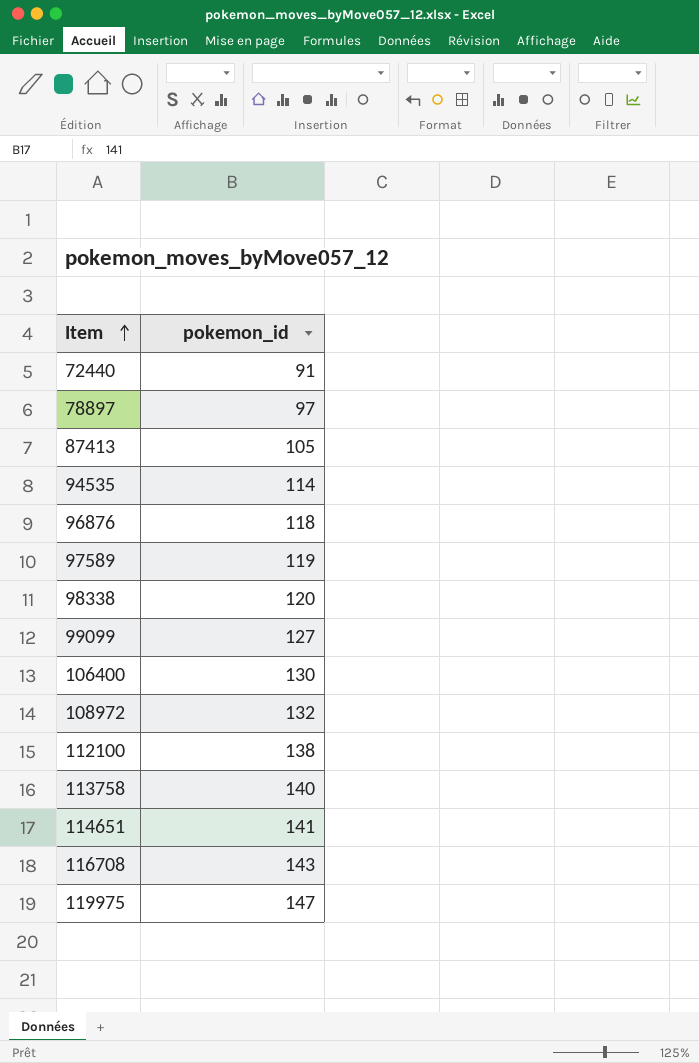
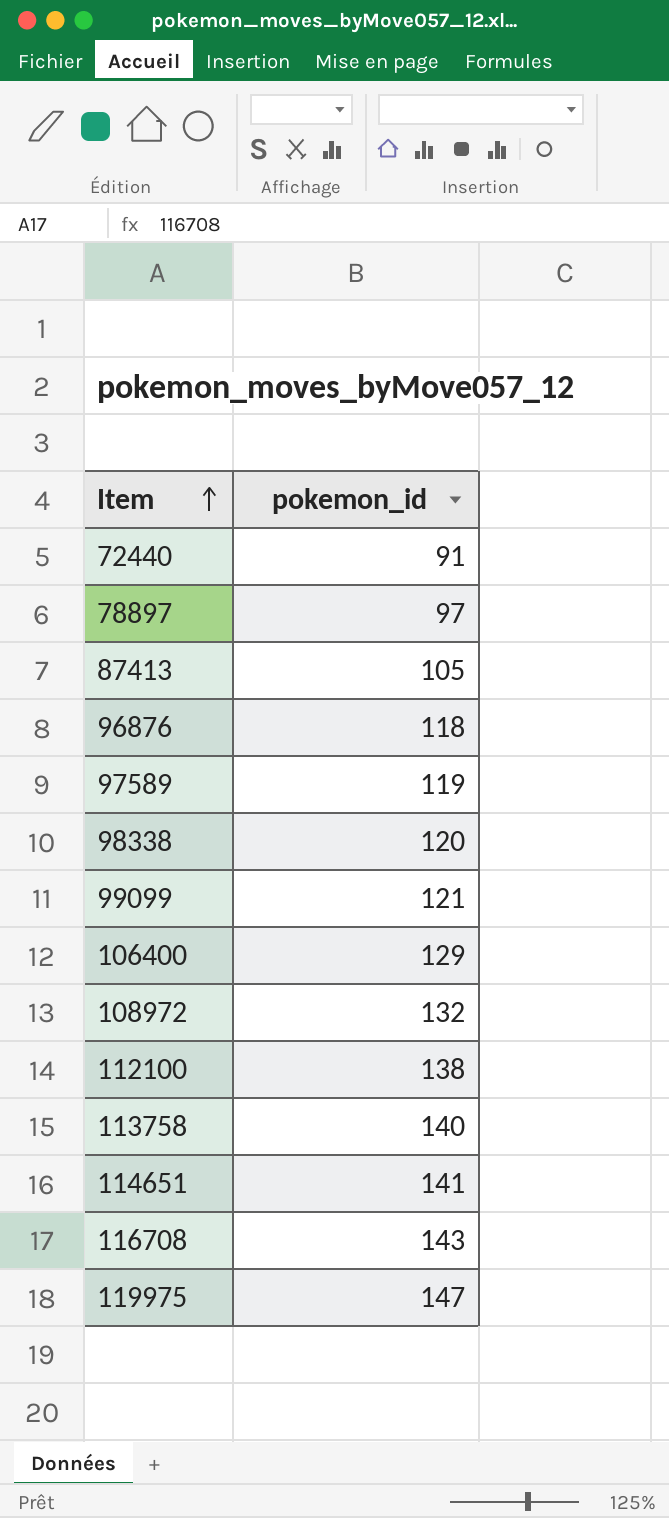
row 94535: 114 -> none
99099 | pokemon_id: 127 -> 121
106400 | pokemon_id: 130 -> 129

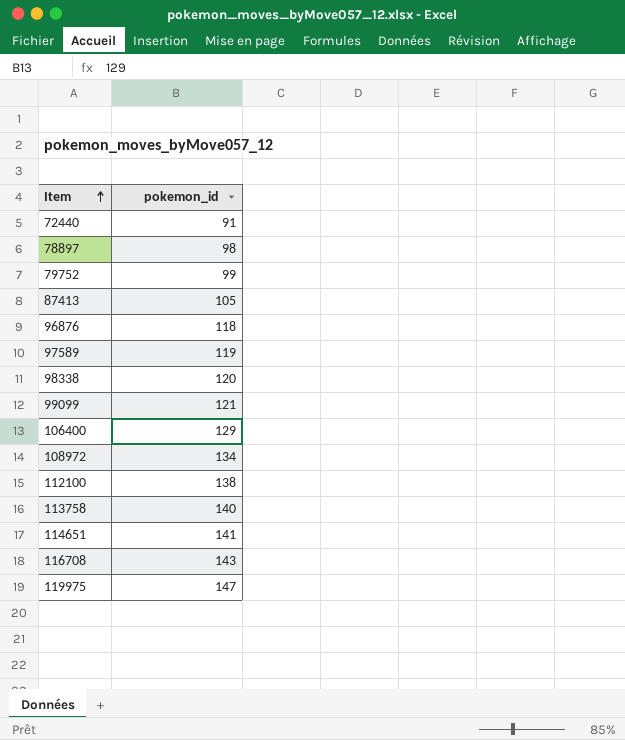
78897 | pokemon_id: 97 -> 98
row 79752: none -> 99
108972 | pokemon_id: 132 -> 134

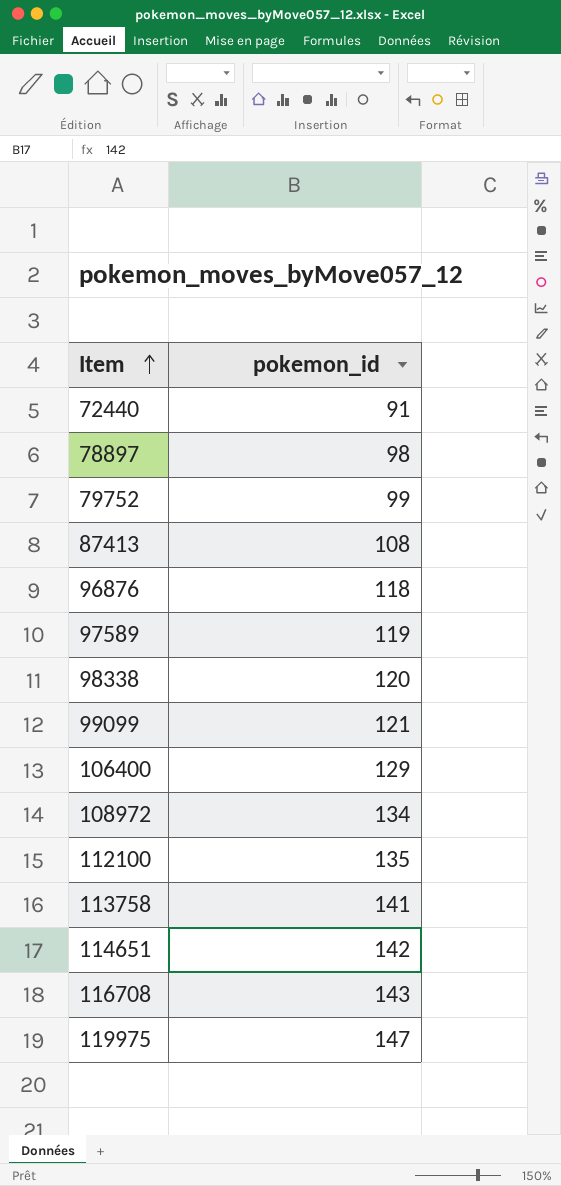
87413 | pokemon_id: 105 -> 108
112100 | pokemon_id: 138 -> 135
113758 | pokemon_id: 140 -> 141
114651 | pokemon_id: 141 -> 142

